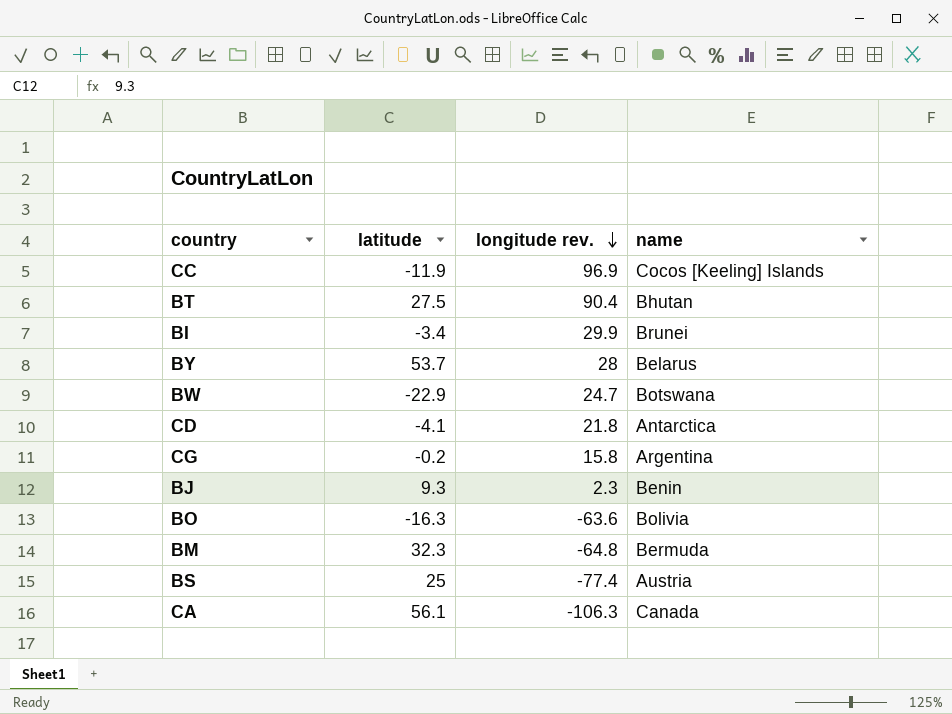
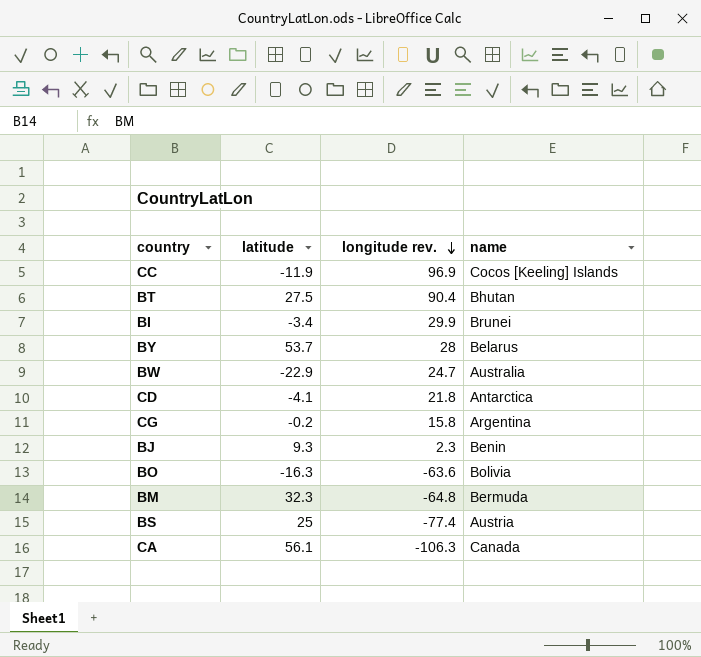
BW | name: Botswana -> Australia

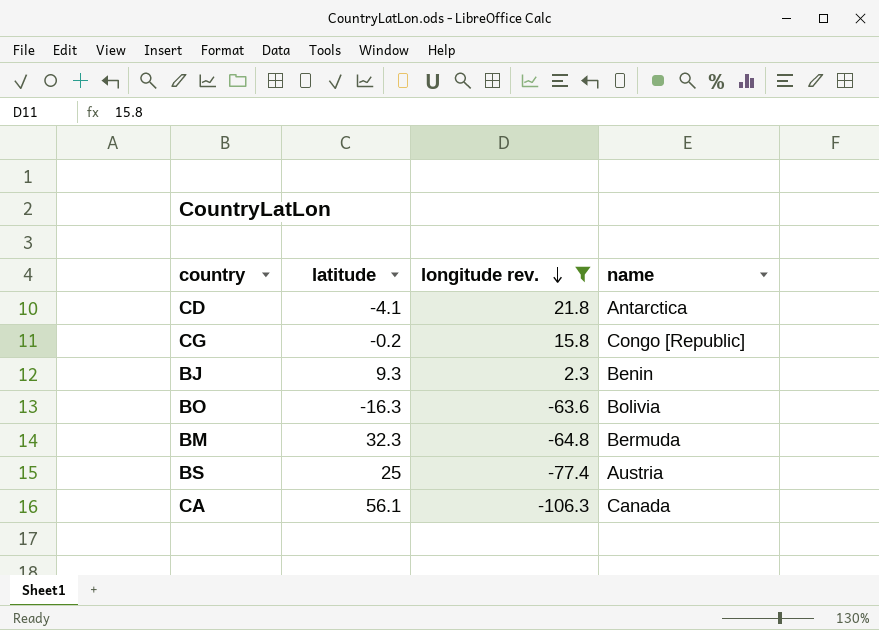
filter: none -> longitude rev. <= 21.8
CG | name: Argentina -> Congo [Republic]

